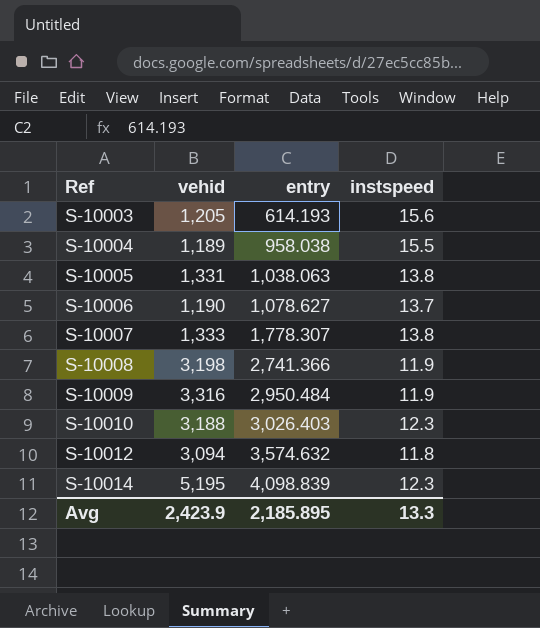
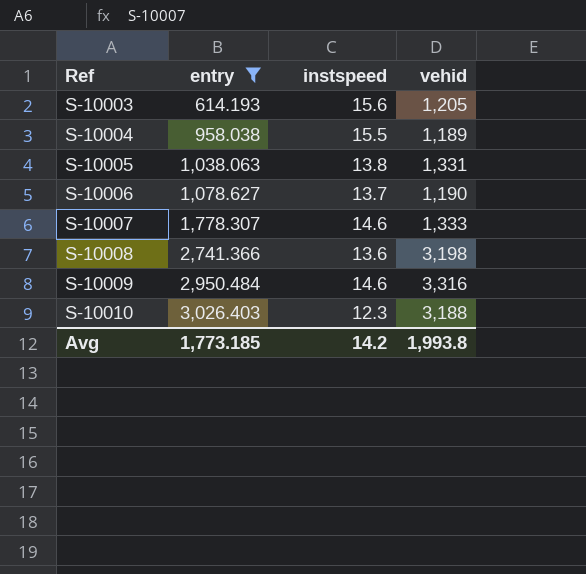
filter: none -> entry <= 3,026.403
column vehid | position: 2 -> 4
S-10007 | instspeed: 13.8 -> 14.6
S-10008 | instspeed: 11.9 -> 13.6
S-10009 | instspeed: 11.9 -> 14.6
Avg | entry: 2,185.895 -> 1,773.185
Avg | instspeed: 13.3 -> 14.2
Avg | vehid: 2,423.9 -> 1,993.8

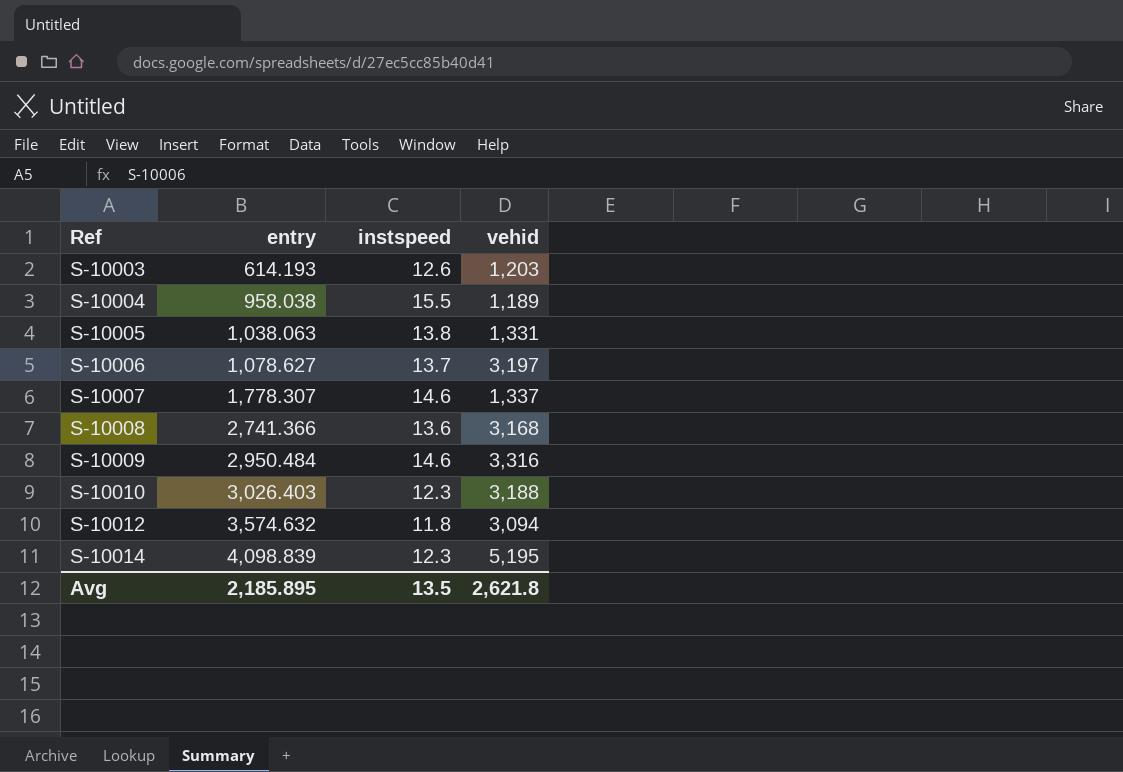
filter: entry <= 3,026.403 -> none
S-10003 | instspeed: 15.6 -> 12.6
S-10003 | vehid: 1,205 -> 1,203
S-10006 | vehid: 1,190 -> 3,197
S-10007 | vehid: 1,333 -> 1,337
S-10008 | vehid: 3,198 -> 3,168
Avg | entry: 1,773.185 -> 2,185.895
Avg | instspeed: 14.2 -> 13.5
Avg | vehid: 1,993.8 -> 2,621.8

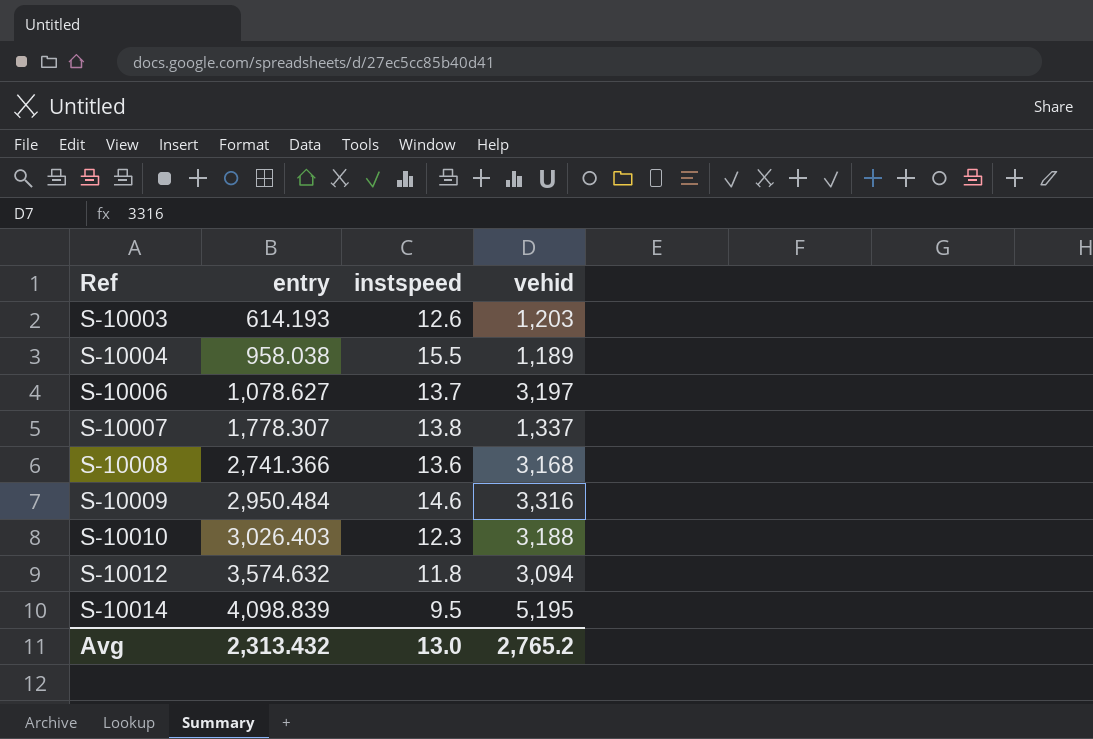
row S-10005: 1,038.063 | 13.8 | 1,331 -> none
S-10007 | instspeed: 14.6 -> 13.8
S-10014 | instspeed: 12.3 -> 9.5
Avg | entry: 2,185.895 -> 2,313.432
Avg | instspeed: 13.5 -> 13.0
Avg | vehid: 2,621.8 -> 2,765.2

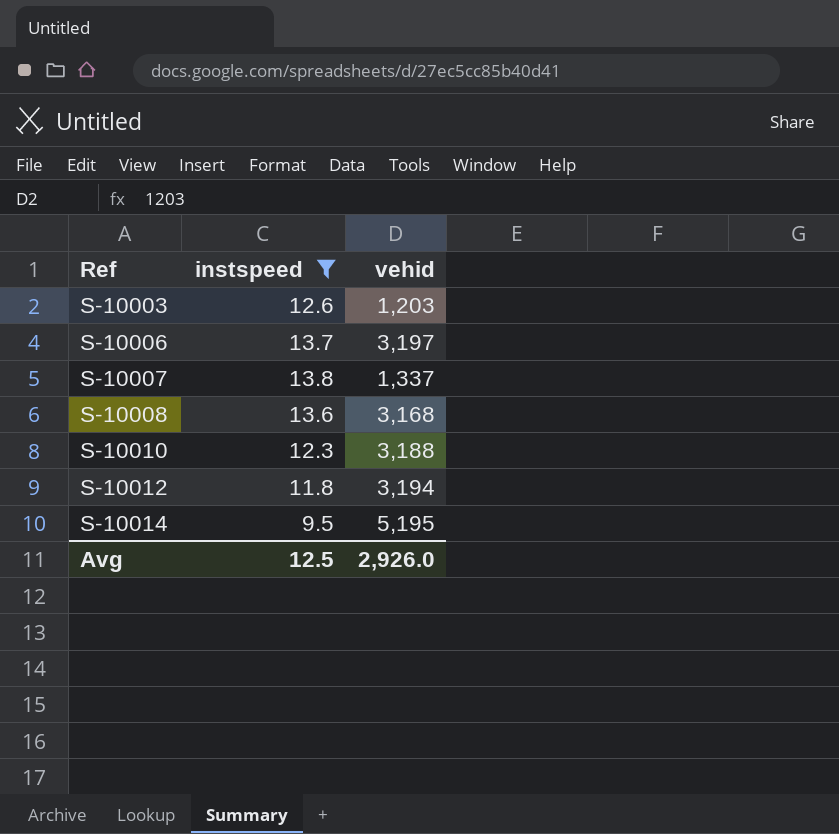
filter: none -> instspeed <= 13.8
column entry | position: 2 -> none
S-10012 | vehid: 3,094 -> 3,194
Avg | instspeed: 13.0 -> 12.5
Avg | vehid: 2,765.2 -> 2,926.0

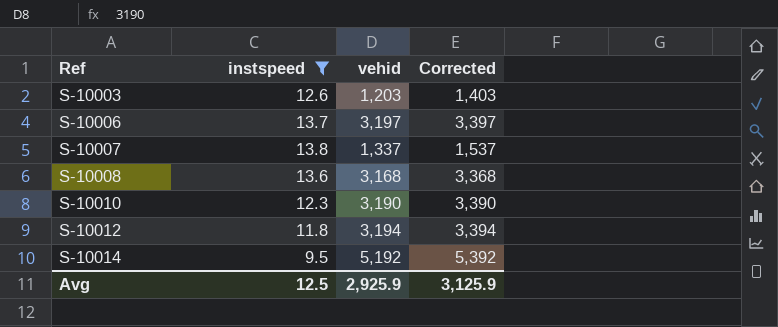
column Corrected | formula: none -> [vehid] + 200
S-10010 | vehid: 3,188 -> 3,190
S-10014 | vehid: 5,195 -> 5,192
Avg | vehid: 2,926.0 -> 2,925.9

